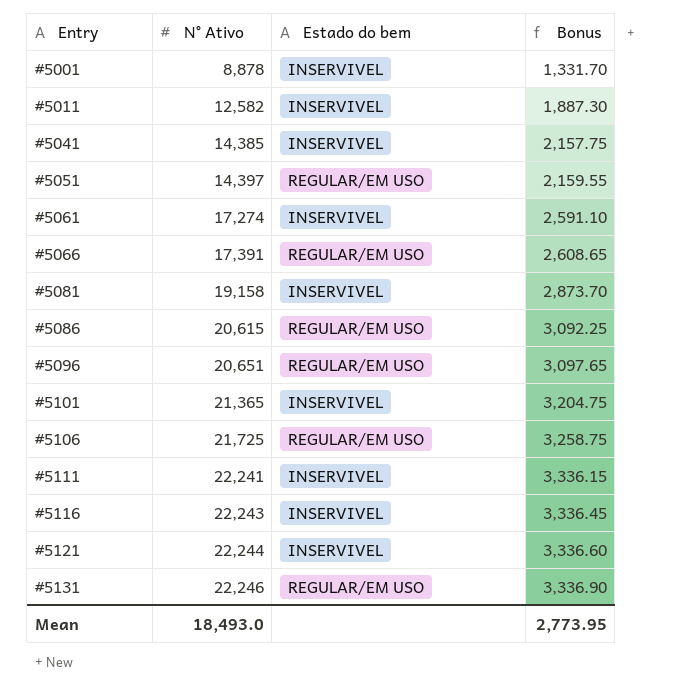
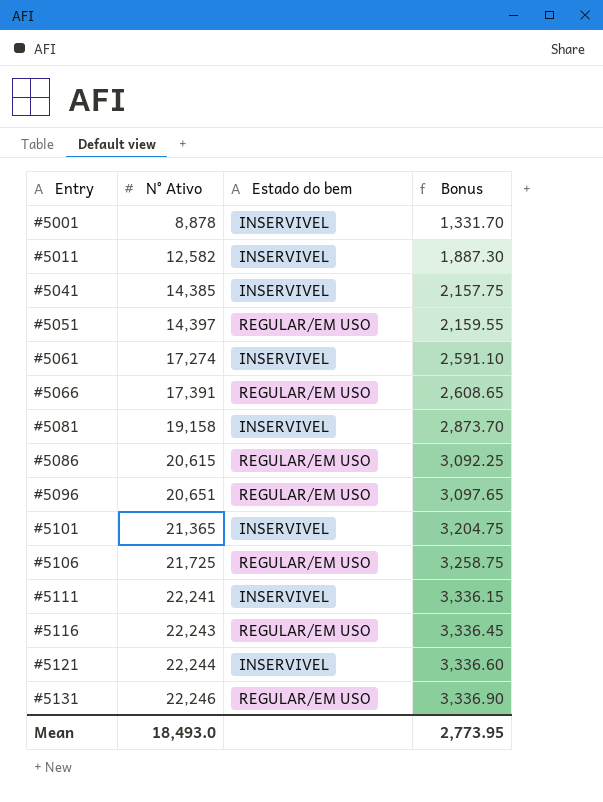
#5116 | Estado do bem: INSERVIVEL -> REGULAR/EM USO

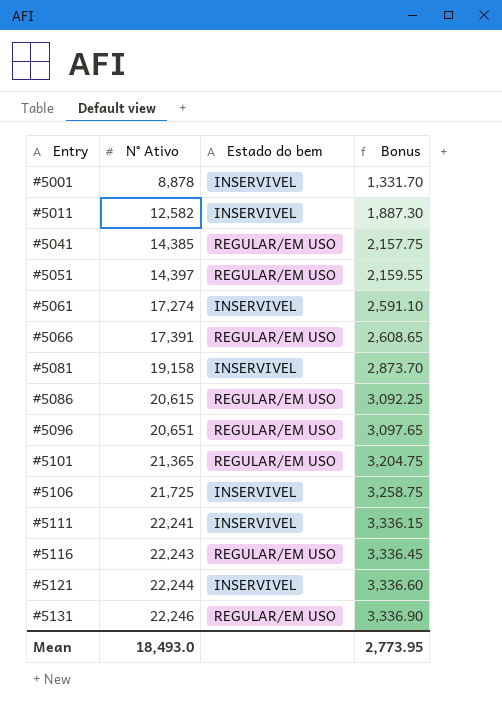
#5041 | Estado do bem: INSERVIVEL -> REGULAR/EM USO
#5101 | Estado do bem: INSERVIVEL -> REGULAR/EM USO
#5106 | Estado do bem: REGULAR/EM USO -> INSERVIVEL

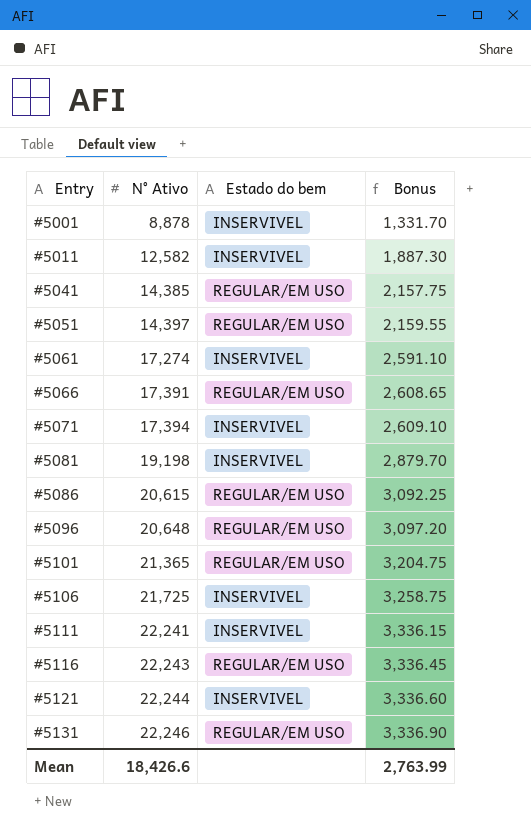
row #5071: none -> 17,394 | INSERVIVEL | 2,609.10
#5081 | N° Ativo: 19,158 -> 19,198
#5081 | Bonus: 2,873.70 -> 2,879.70
#5096 | N° Ativo: 20,651 -> 20,648
#5096 | Bonus: 3,097.65 -> 3,097.20
Mean | N° Ativo: 18,493.0 -> 18,426.6
Mean | Bonus: 2,773.95 -> 2,763.99

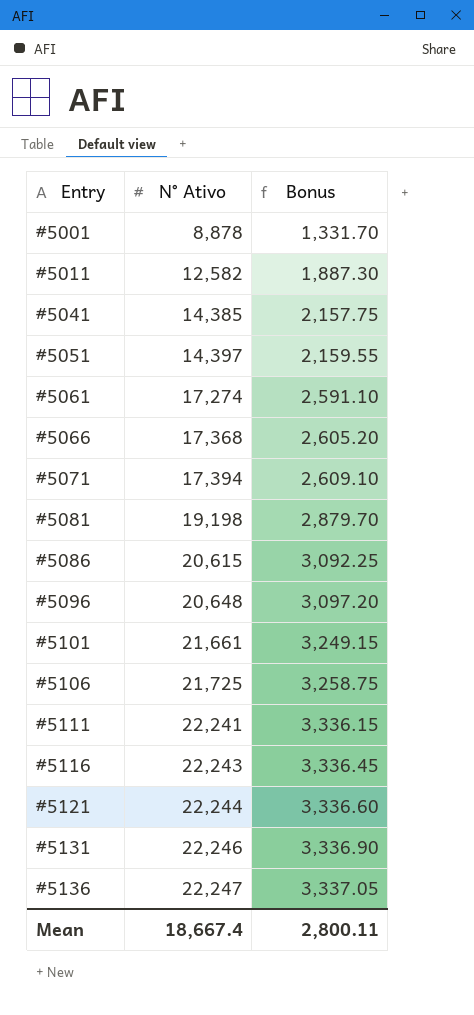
column Estado do bem | position: 3 -> none
#5066 | N° Ativo: 17,391 -> 17,368
#5066 | Bonus: 2,608.65 -> 2,605.20
#5101 | N° Ativo: 21,365 -> 21,661
#5101 | Bonus: 3,204.75 -> 3,249.15
row #5136: none -> 22,247 | 3,337.05
Mean | N° Ativo: 18,426.6 -> 18,667.4
Mean | Bonus: 2,763.99 -> 2,800.11

